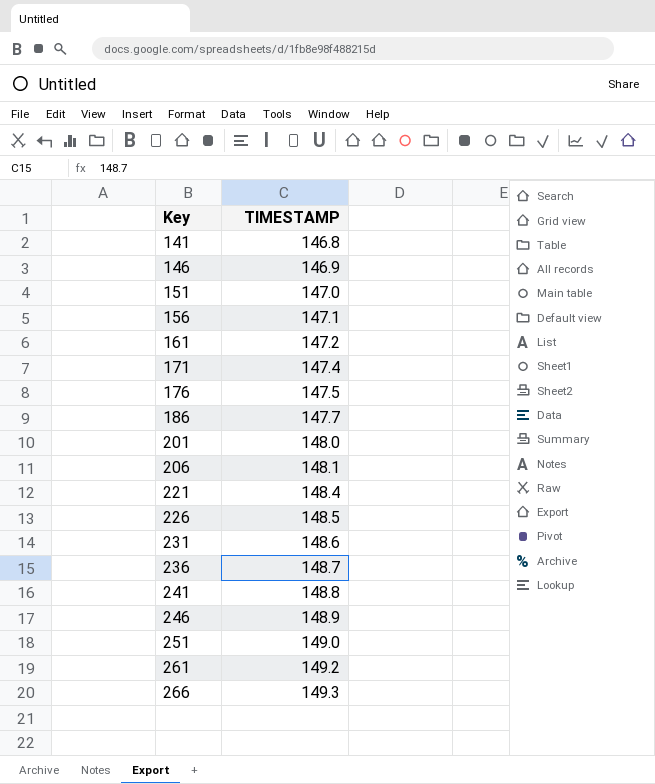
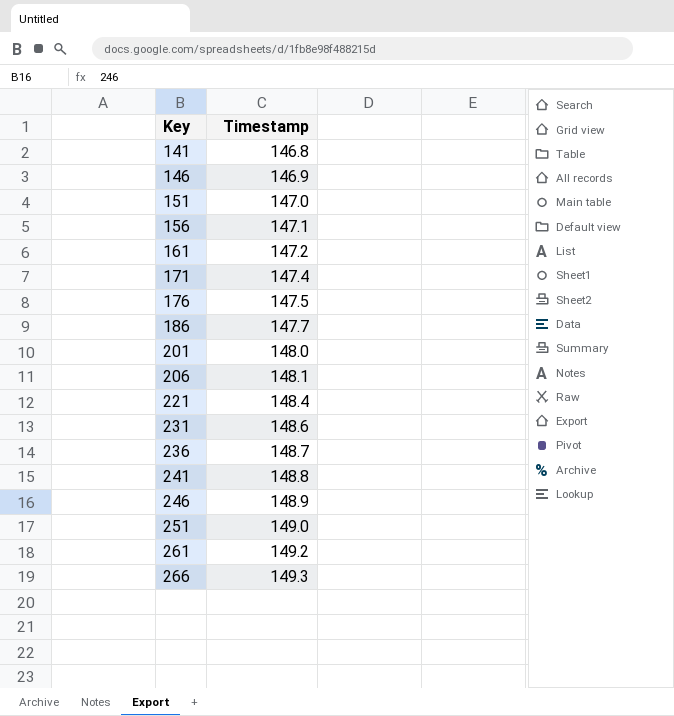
column name: TIMESTAMP -> Timestamp
row 226: 148.5 -> none

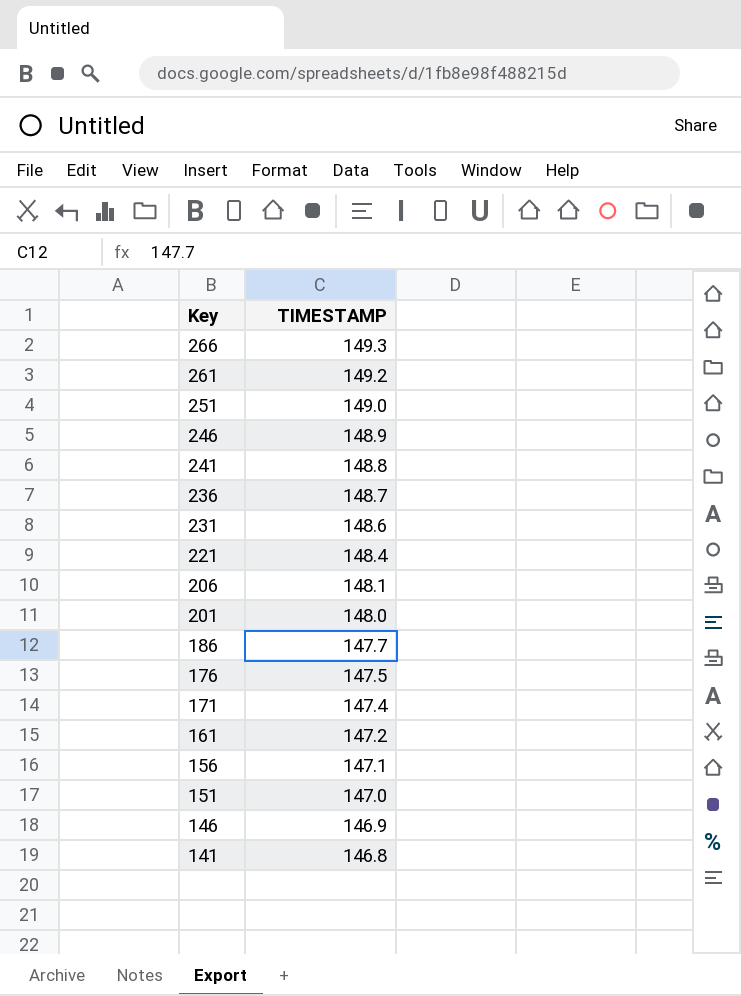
row order: Key ascending -> Key descending
column name: Timestamp -> TIMESTAMP

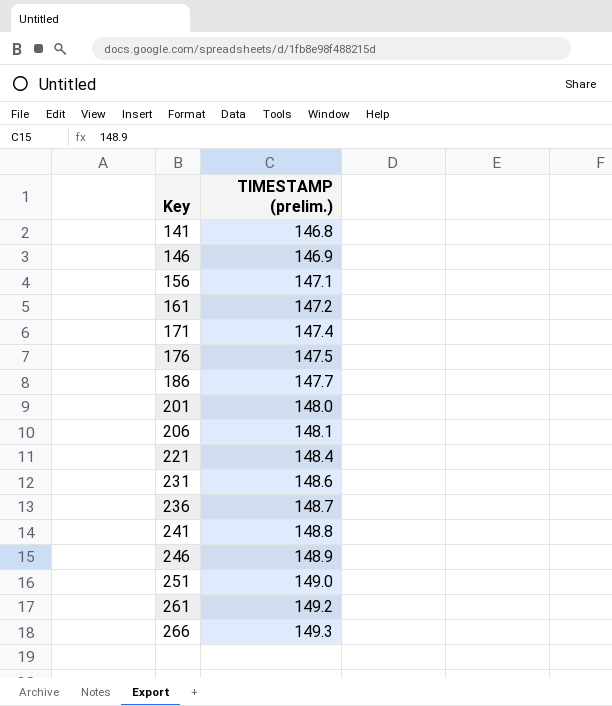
row order: Key descending -> Key ascending
column name: TIMESTAMP -> TIMESTAMP (prelim.)
row 151: 147.0 -> none

